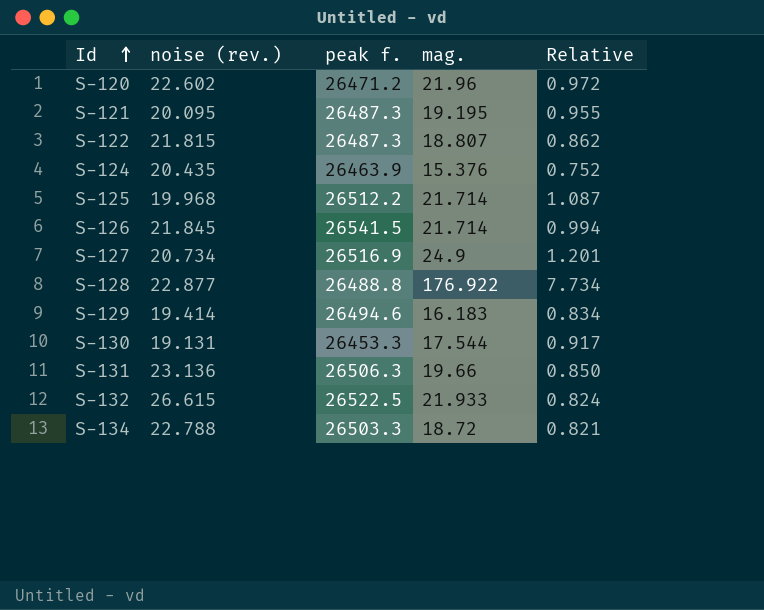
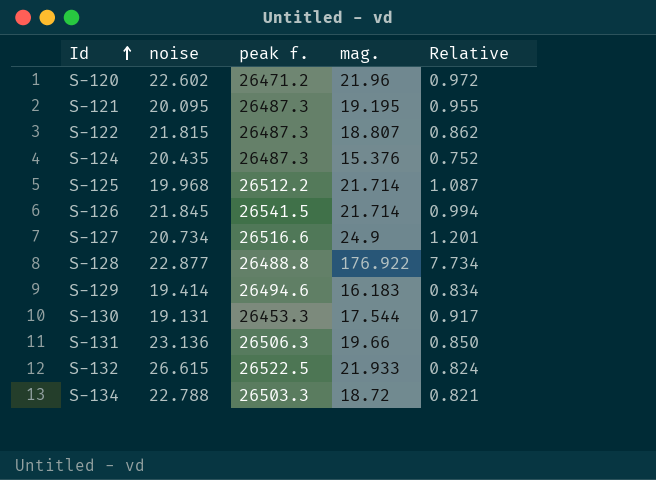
column name: noise (rev.) -> noise
S-124 | peak f.: 26463.9 -> 26487.3
S-127 | peak f.: 26516.9 -> 26516.6

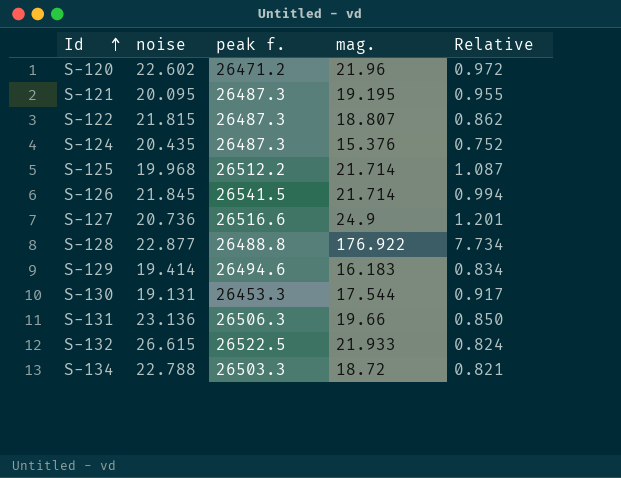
S-127 | noise: 20.734 -> 20.736

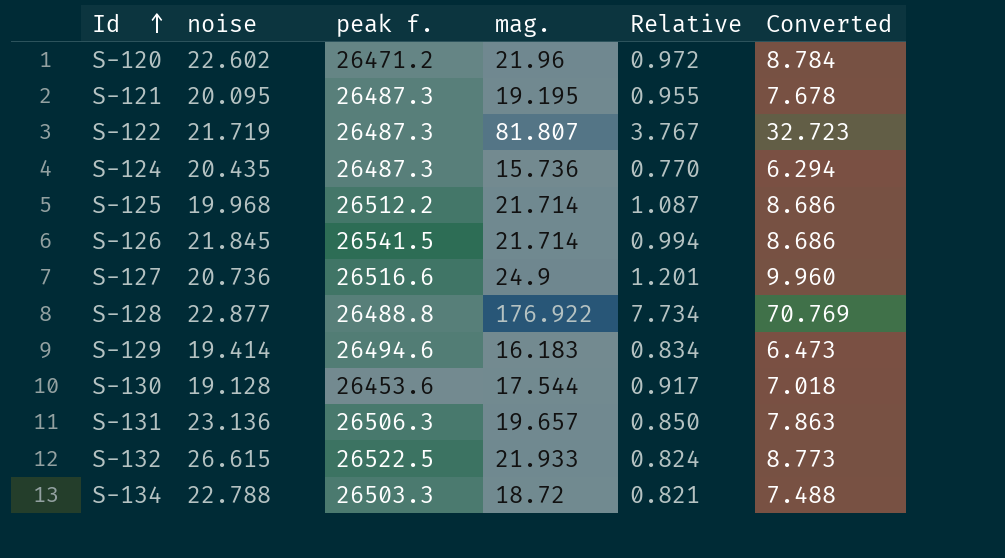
column Converted | formula: none -> [mag.] * 0.4
S-122 | noise: 21.815 -> 21.719
S-122 | mag.: 18.807 -> 81.807
S-122 | Relative: 0.862 -> 3.767
S-124 | mag.: 15.376 -> 15.736
S-124 | Relative: 0.752 -> 0.770
S-130 | noise: 19.131 -> 19.128
S-130 | peak f.: 26453.3 -> 26453.6
S-131 | mag.: 19.66 -> 19.657

